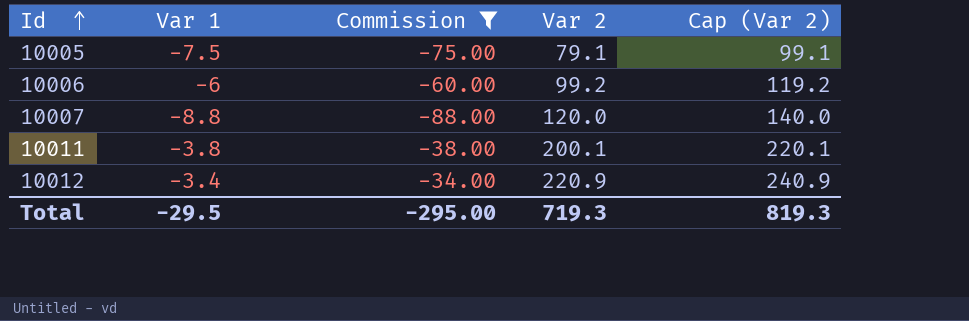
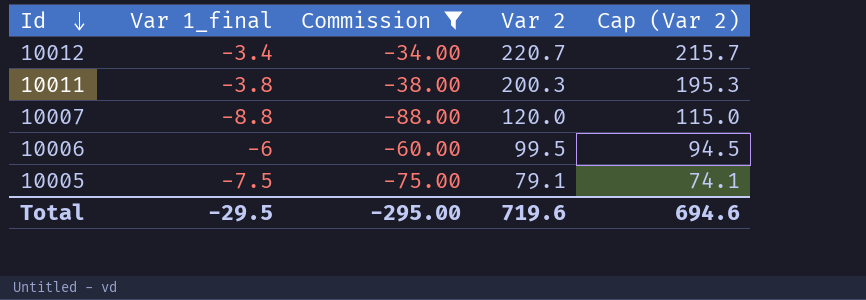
row order: Id ascending -> Id descending
column name: Var 1 -> Var 1_final
column Cap (Var 2) | formula: [Var 2] + 20 -> [Var 2] - 5
10012 | Var 2: 220.9 -> 220.7
10011 | Var 2: 200.1 -> 200.3
10006 | Var 2: 99.2 -> 99.5
Total | Var 2: 719.3 -> 719.6
Total | Cap (Var 2): 819.3 -> 694.6

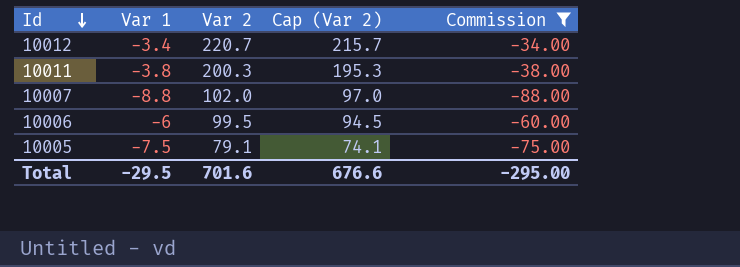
column name: Var 1_final -> Var 1
column Commission | position: 3 -> 5
10007 | Var 2: 120.0 -> 102.0
10007 | Cap (Var 2): 115.0 -> 97.0
Total | Var 2: 719.6 -> 701.6
Total | Cap (Var 2): 694.6 -> 676.6

